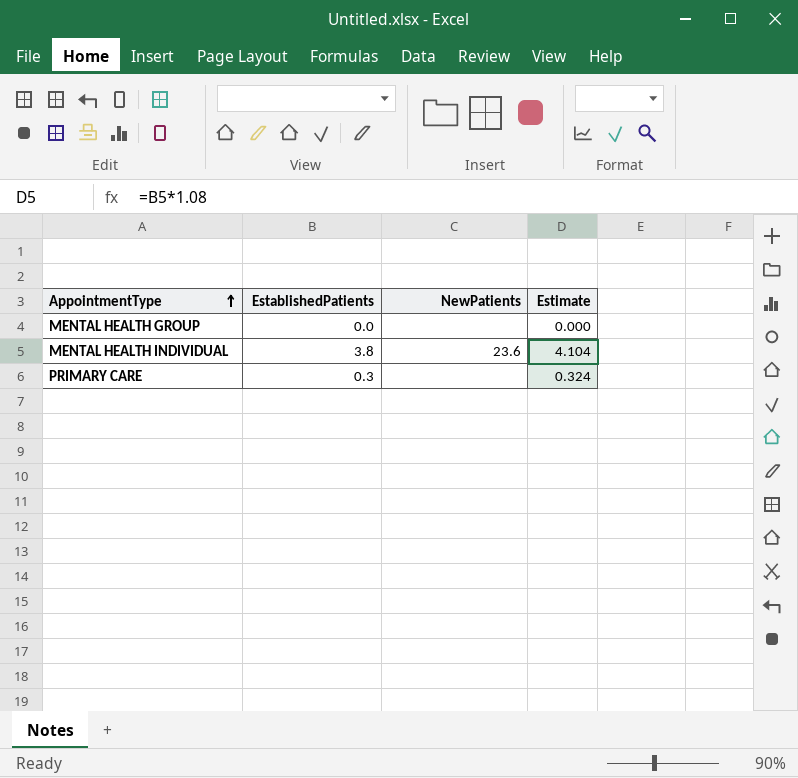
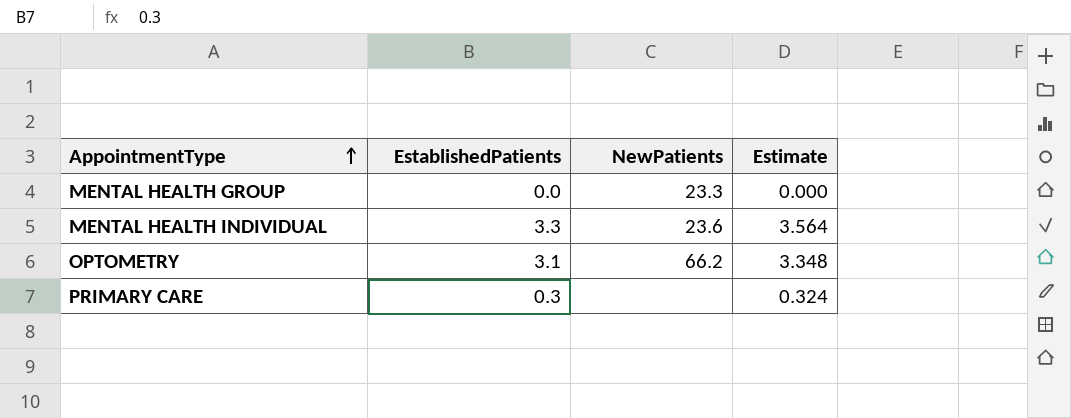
MENTAL HEALTH GROUP | NewPatients: none -> 23.3
MENTAL HEALTH INDIVIDUAL | EstablishedPatients: 3.8 -> 3.3
MENTAL HEALTH INDIVIDUAL | Estimate: 4.104 -> 3.564
row OPTOMETRY: none -> 3.1 | 66.2 | 3.348

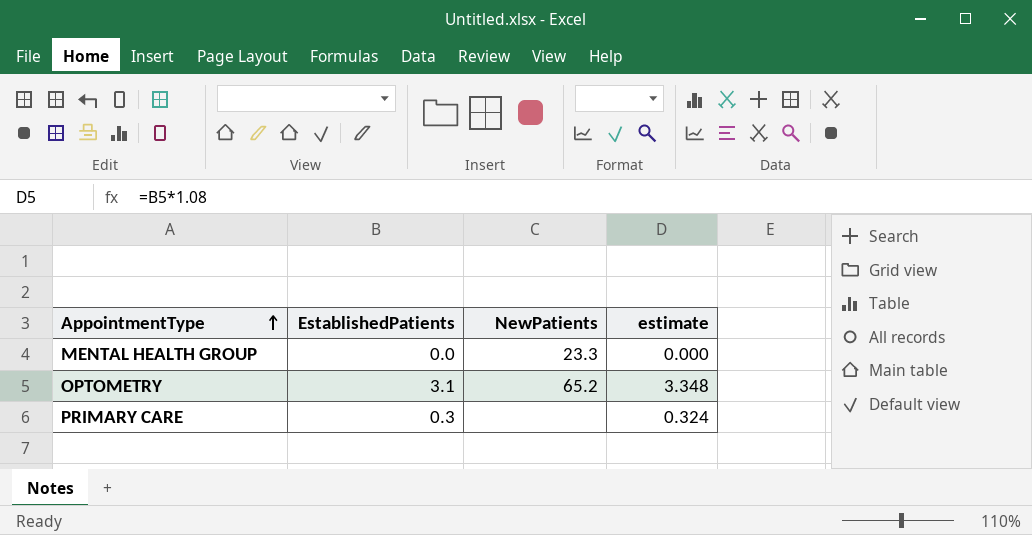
column name: Estimate -> estimate
row MENTAL HEALTH INDIVIDUAL: 3.3 | 23.6 | 3.564 -> none
OPTOMETRY | NewPatients: 66.2 -> 65.2

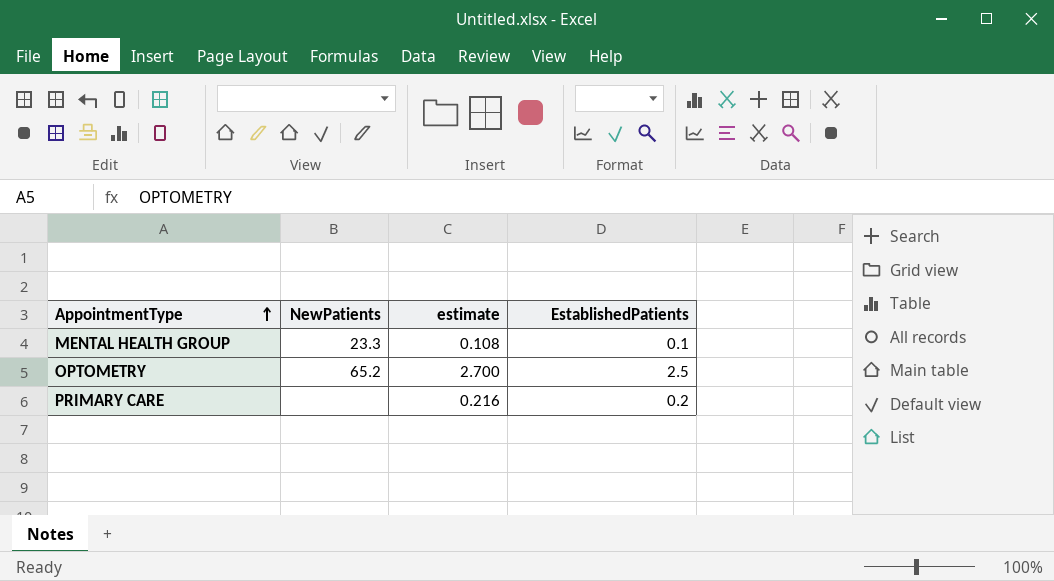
column EstablishedPatients | position: 2 -> 4
MENTAL HEALTH GROUP | estimate: 0.000 -> 0.108
MENTAL HEALTH GROUP | EstablishedPatients: 0.0 -> 0.1
OPTOMETRY | estimate: 3.348 -> 2.700
OPTOMETRY | EstablishedPatients: 3.1 -> 2.5
PRIMARY CARE | estimate: 0.324 -> 0.216
PRIMARY CARE | EstablishedPatients: 0.3 -> 0.2

